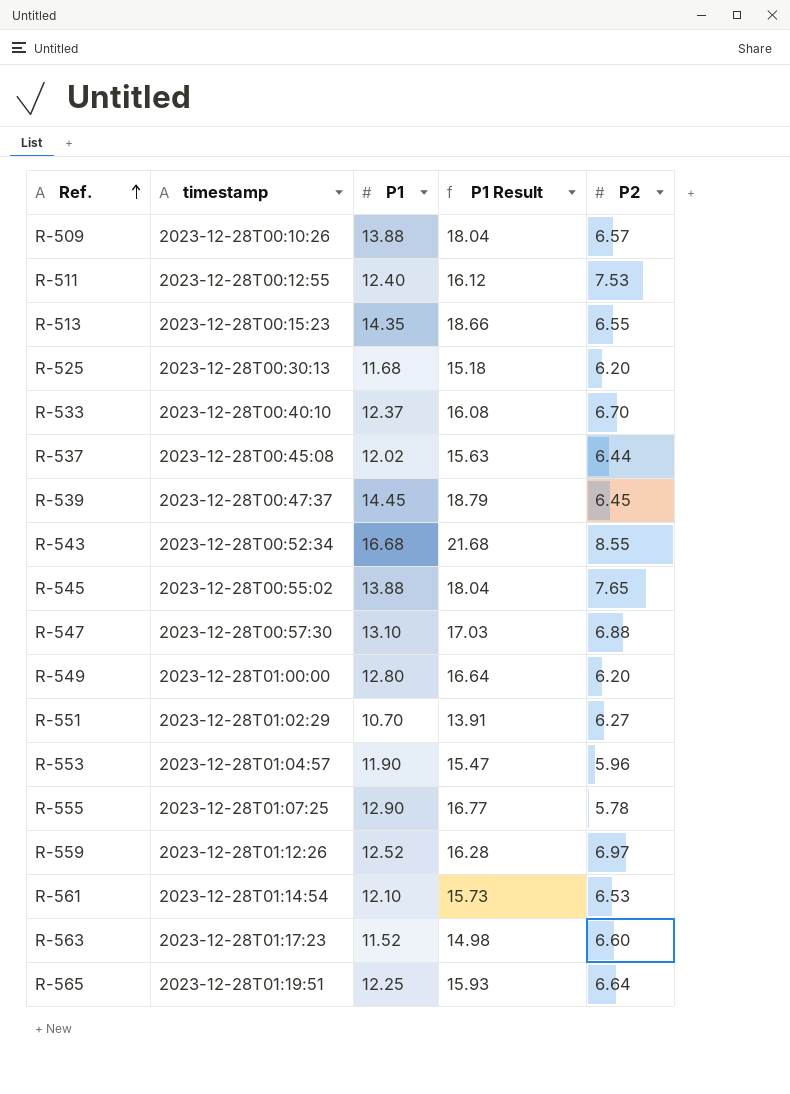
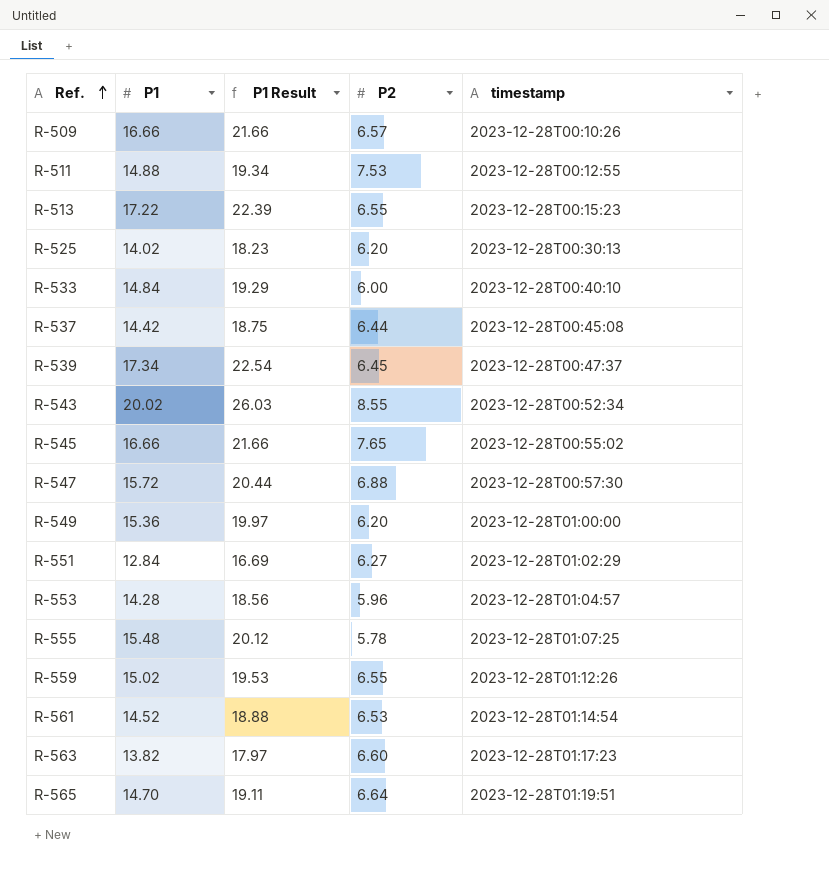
column timestamp | position: 2 -> 5
R-509 | P1: 13.88 -> 16.66
R-509 | P1 Result: 18.04 -> 21.66
R-511 | P1: 12.40 -> 14.88
R-511 | P1 Result: 16.12 -> 19.34
R-513 | P1: 14.35 -> 17.22
R-513 | P1 Result: 18.66 -> 22.39
R-525 | P1: 11.68 -> 14.02
R-525 | P1 Result: 15.18 -> 18.23
R-533 | P1: 12.37 -> 14.84
R-533 | P1 Result: 16.08 -> 19.29
R-533 | P2: 6.70 -> 6.00
R-537 | P1: 12.02 -> 14.42
R-537 | P1 Result: 15.63 -> 18.75
R-539 | P1: 14.45 -> 17.34
R-539 | P1 Result: 18.79 -> 22.54
R-543 | P1: 16.68 -> 20.02
R-543 | P1 Result: 21.68 -> 26.03
R-545 | P1: 13.88 -> 16.66
R-545 | P1 Result: 18.04 -> 21.66
R-547 | P1: 13.10 -> 15.72
R-547 | P1 Result: 17.03 -> 20.44
R-549 | P1: 12.80 -> 15.36
R-549 | P1 Result: 16.64 -> 19.97
R-551 | P1: 10.70 -> 12.84
R-551 | P1 Result: 13.91 -> 16.69
R-553 | P1: 11.90 -> 14.28
R-553 | P1 Result: 15.47 -> 18.56
R-555 | P1: 12.90 -> 15.48
R-555 | P1 Result: 16.77 -> 20.12
R-559 | P1: 12.52 -> 15.02
R-559 | P1 Result: 16.28 -> 19.53
R-559 | P2: 6.97 -> 6.55
R-561 | P1: 12.10 -> 14.52
R-561 | P1 Result: 15.73 -> 18.88
R-563 | P1: 11.52 -> 13.82
R-563 | P1 Result: 14.98 -> 17.97
R-565 | P1: 12.25 -> 14.70
R-565 | P1 Result: 15.93 -> 19.11

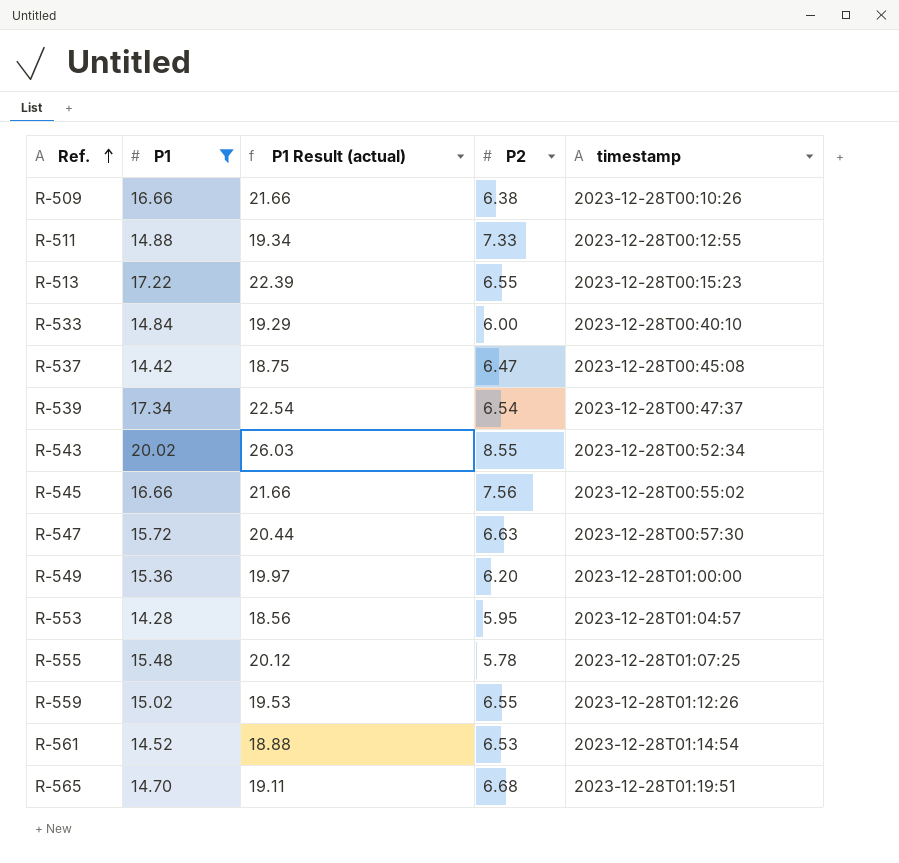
filter: none -> P1 >= 14.28
column name: P1 Result -> P1 Result (actual)
R-509 | P2: 6.57 -> 6.38
R-511 | P2: 7.53 -> 7.33
R-537 | P2: 6.44 -> 6.47
R-539 | P2: 6.45 -> 6.54
R-545 | P2: 7.65 -> 7.56
R-547 | P2: 6.88 -> 6.63
R-553 | P2: 5.96 -> 5.95
R-565 | P2: 6.64 -> 6.68

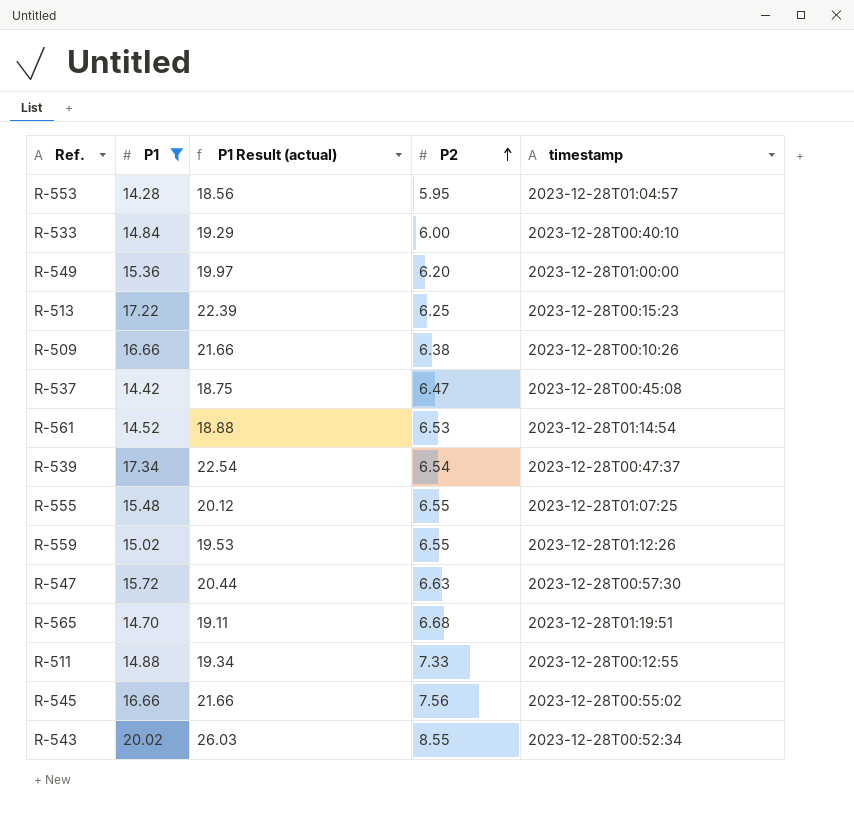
row order: Ref. ascending -> P2 ascending
R-513 | P2: 6.55 -> 6.25
R-555 | P2: 5.78 -> 6.55

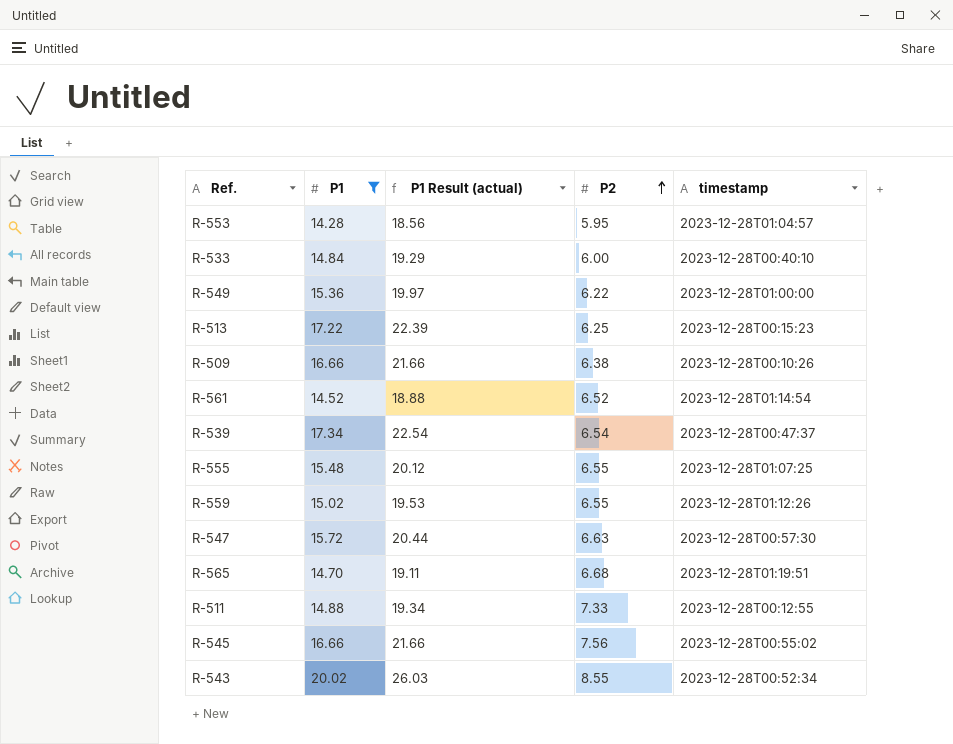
row R-537: 14.42 | 18.75 | 6.47 | 2023-12-28T00:45:08 -> none
R-549 | P2: 6.20 -> 6.22
R-561 | P2: 6.53 -> 6.52

